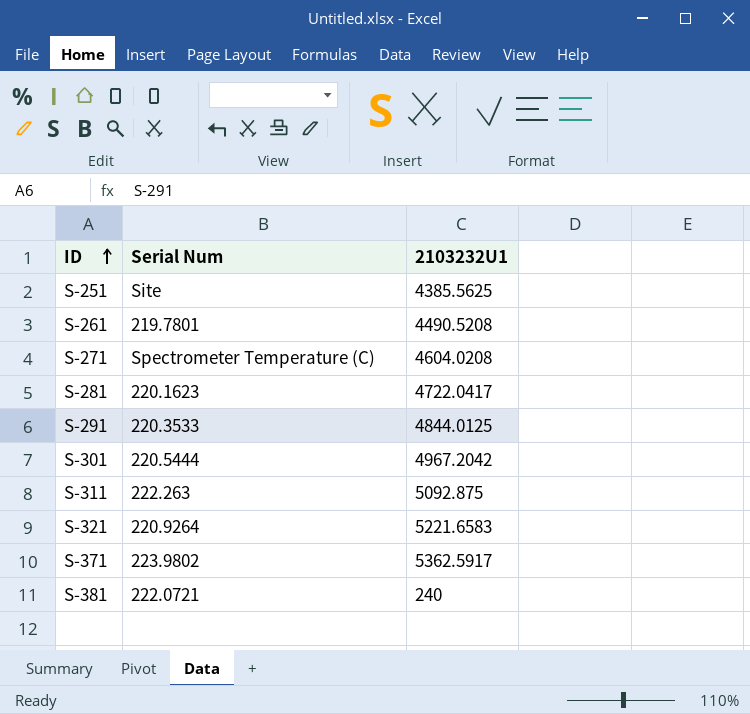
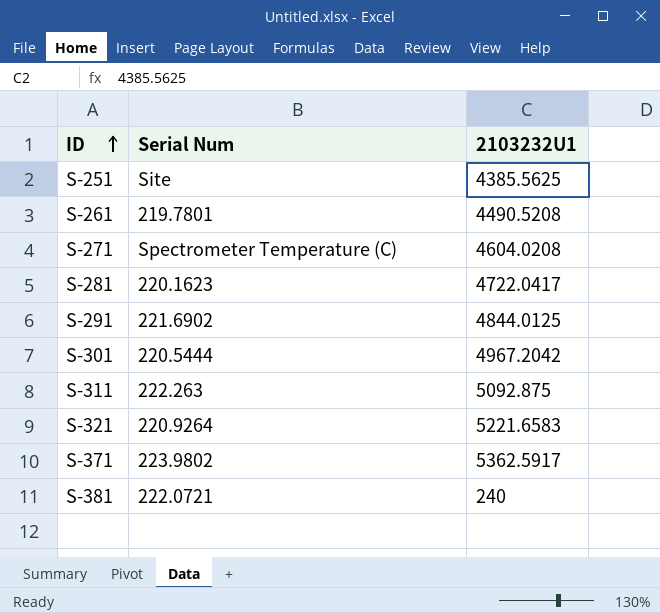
S-291 | Serial Num: 220.3533 -> 221.6902

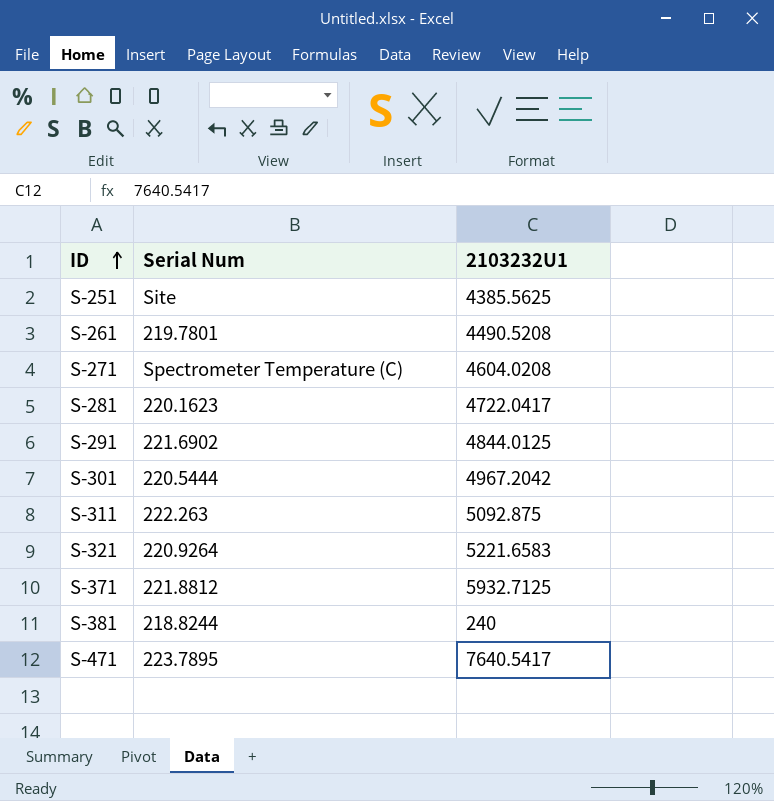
S-371 | Serial Num: 223.9802 -> 221.8812
S-371 | 2103232U1: 5362.5917 -> 5932.7125
S-381 | Serial Num: 222.0721 -> 218.8244
row S-471: none -> 223.7895 | 7640.5417

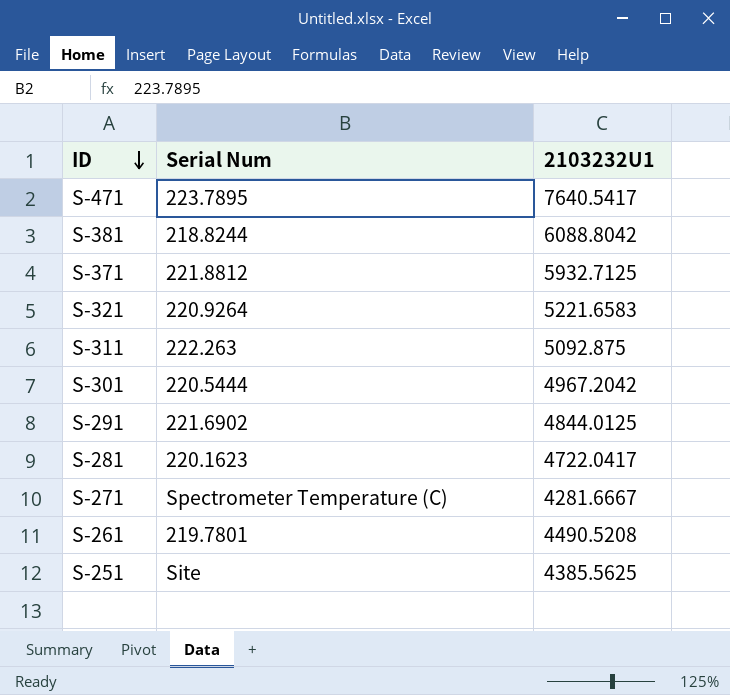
row order: ID ascending -> ID descending
S-381 | 2103232U1: 240 -> 6088.8042
S-271 | 2103232U1: 4604.0208 -> 4281.6667

